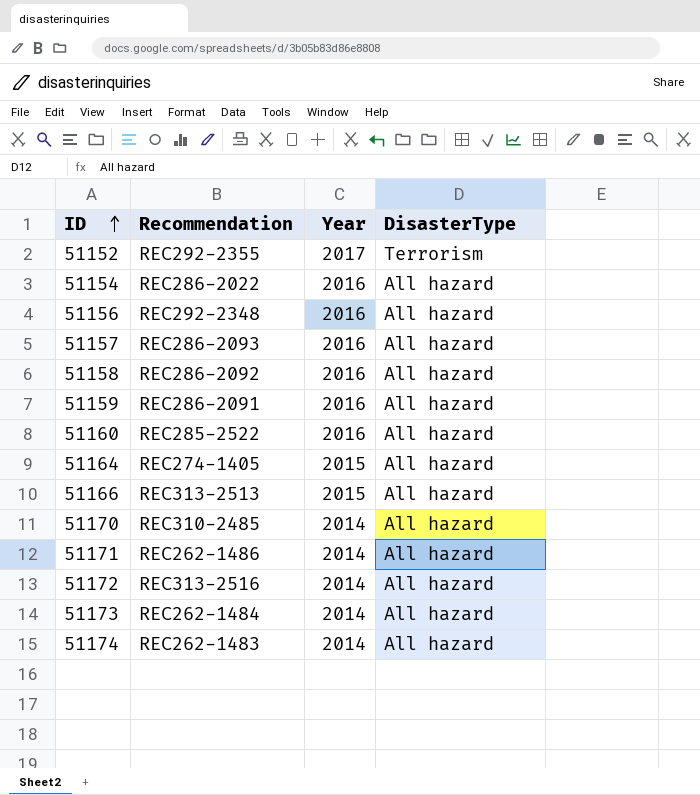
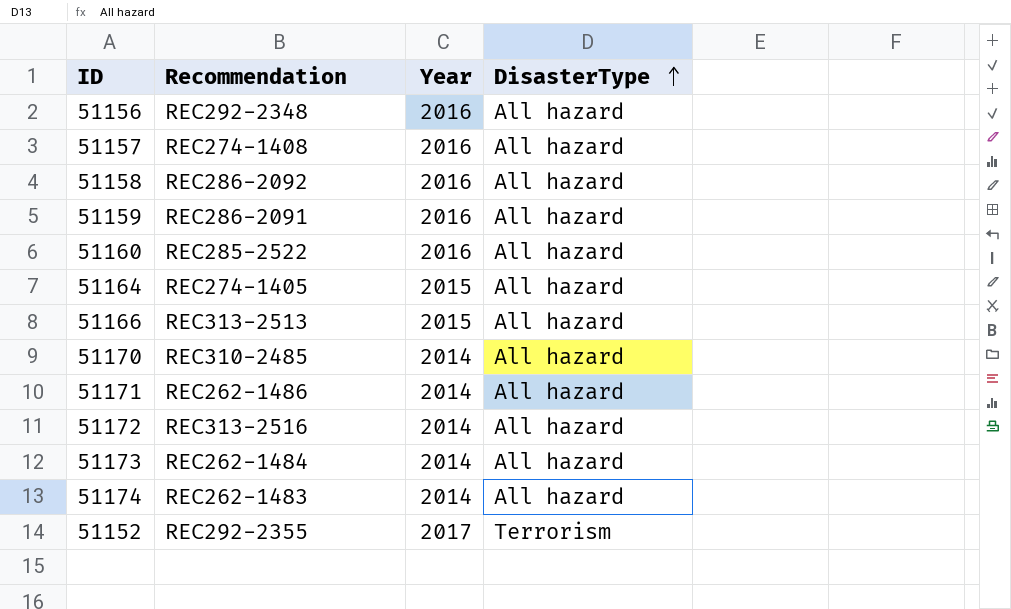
row order: ID ascending -> DisasterType ascending
row 51154: REC286-2022 | 2016 | All hazard -> none
51157 | Recommendation: REC286-2093 -> REC274-1408

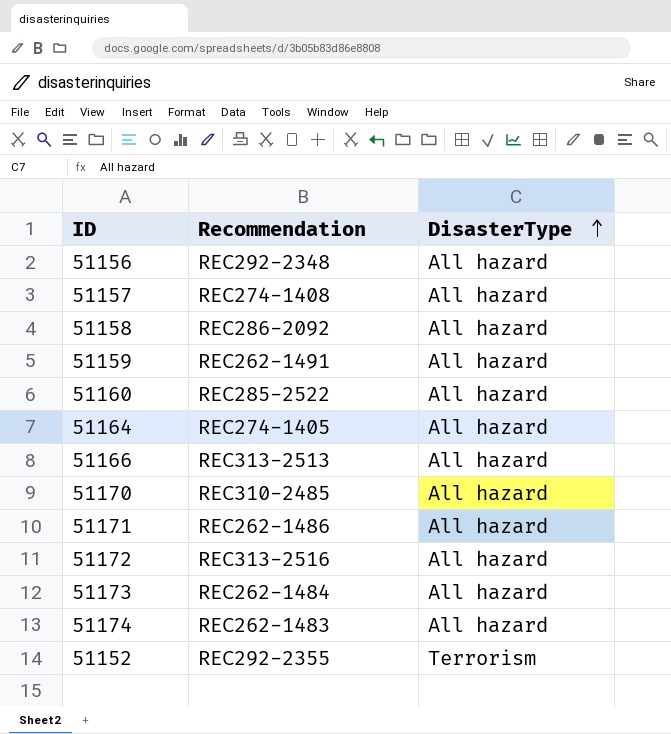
column Year | position: 3 -> none
51159 | Recommendation: REC286-2091 -> REC262-1491

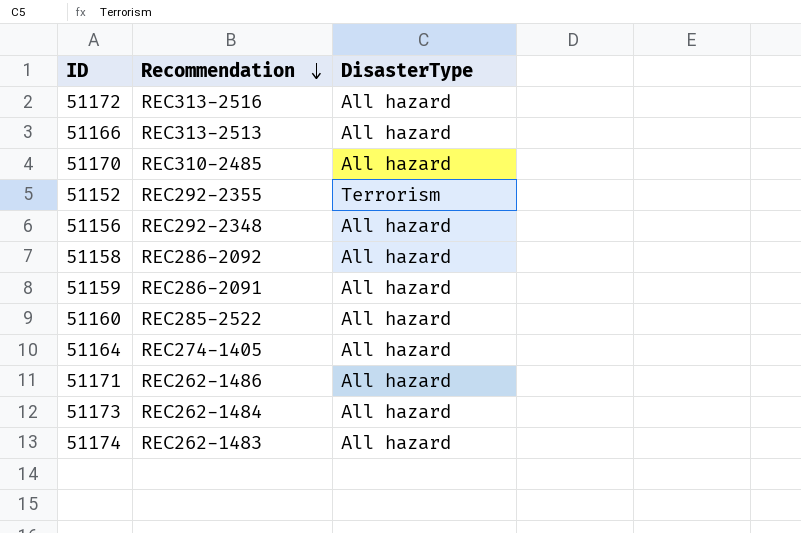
row order: DisasterType ascending -> Recommendation descending
row 51157: REC274-1408 | All hazard -> none
51159 | Recommendation: REC262-1491 -> REC286-2091

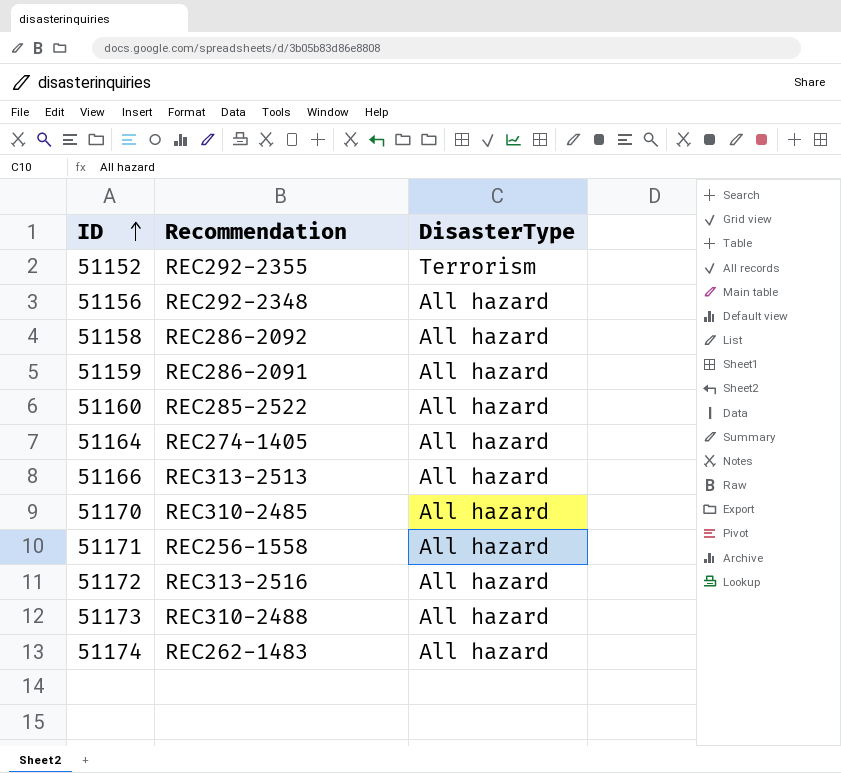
row order: Recommendation descending -> ID ascending
51171 | Recommendation: REC262-1486 -> REC256-1558
51173 | Recommendation: REC262-1484 -> REC310-2488

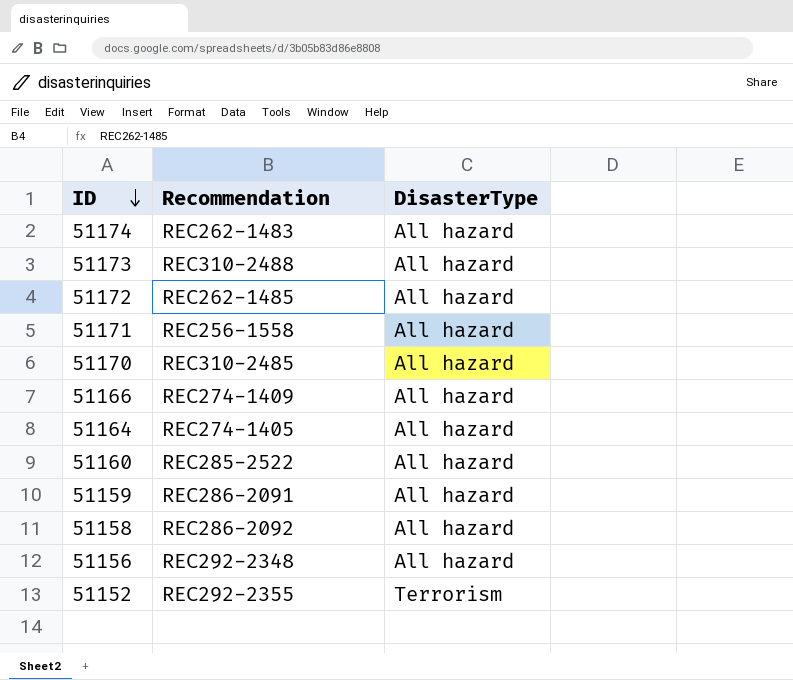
row order: ID ascending -> ID descending
51172 | Recommendation: REC313-2516 -> REC262-1485
51166 | Recommendation: REC313-2513 -> REC274-1409

